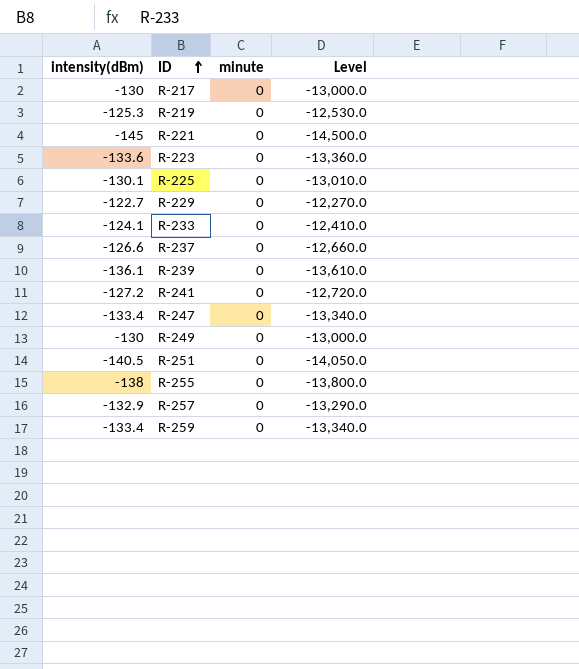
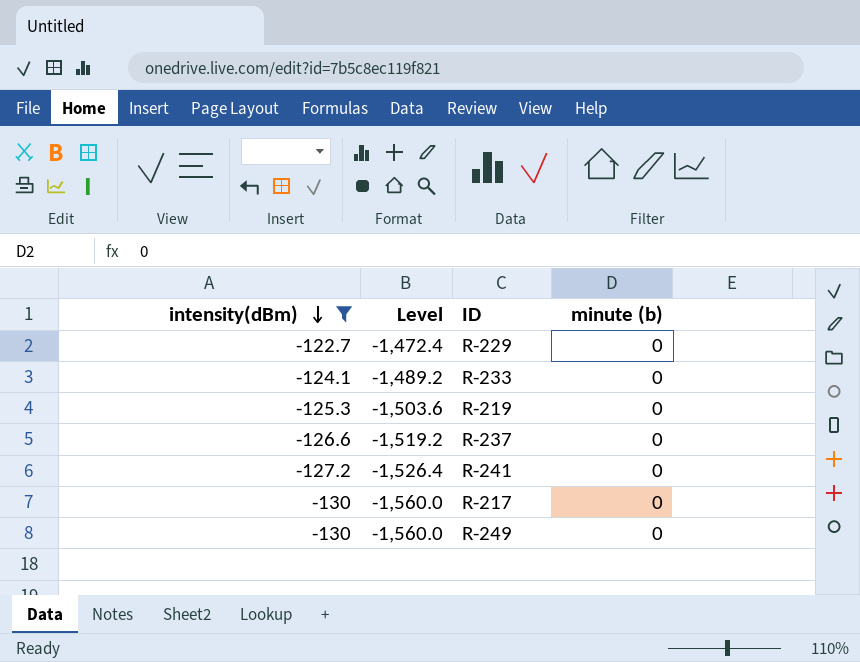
filter: none -> intensity(dBm) >= -130
row order: ID ascending -> intensity(dBm) descending
column Level | formula: [intensity(dBm)] * 100 -> [intensity(dBm)] * 12
column Level | position: 4 -> 2
column name: minute -> minute (b)

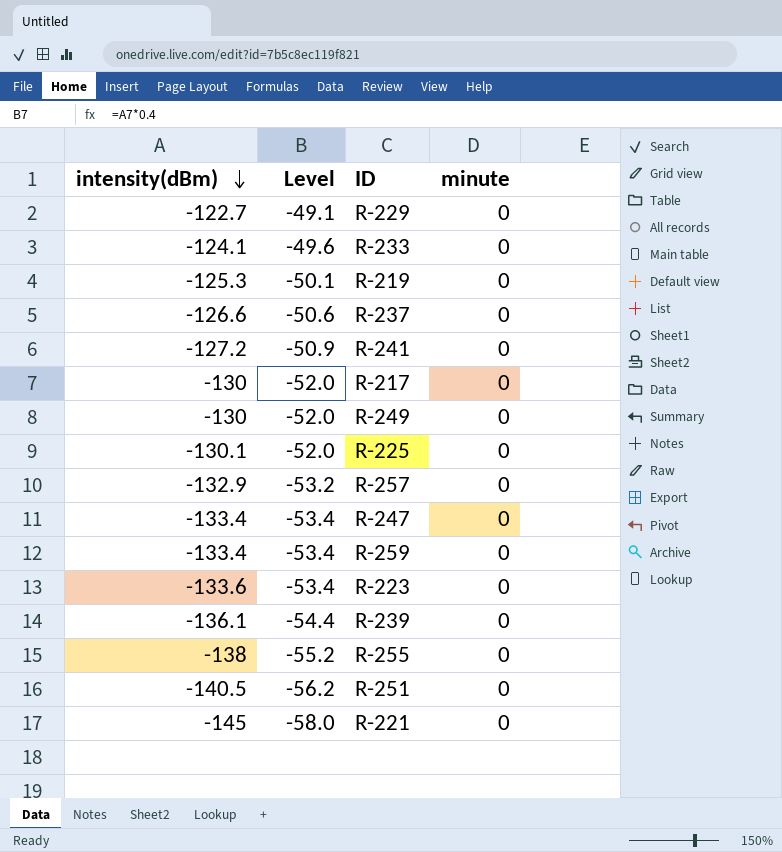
filter: intensity(dBm) >= -130 -> none
column Level | formula: [intensity(dBm)] * 12 -> [intensity(dBm)] * 0.4
column name: minute (b) -> minute

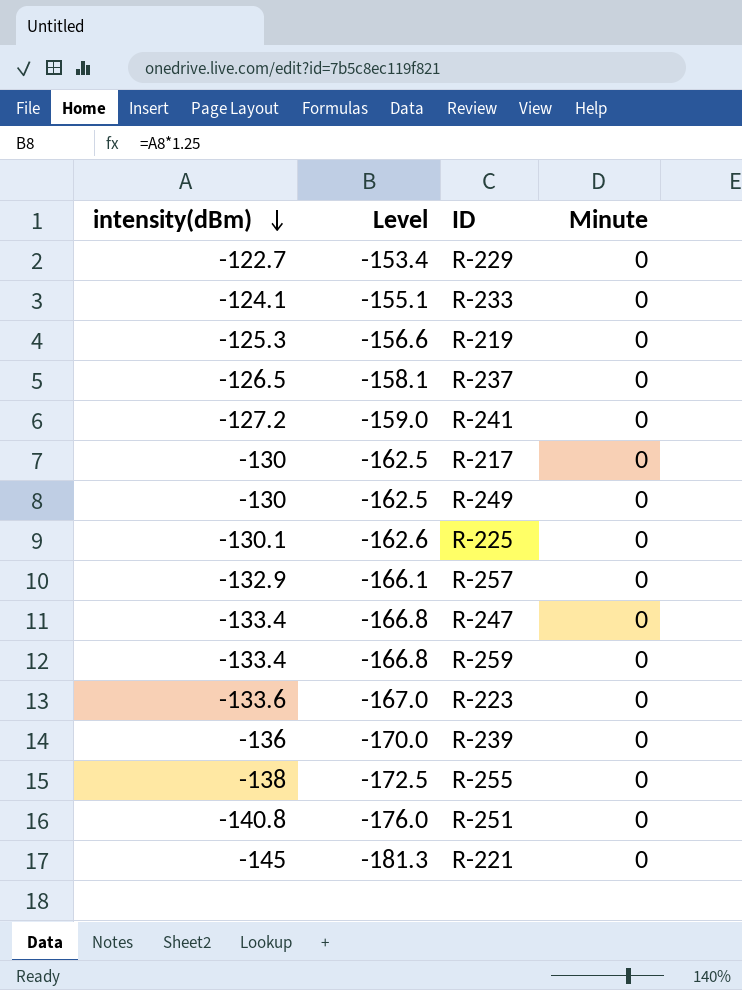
column Level | formula: [intensity(dBm)] * 0.4 -> [intensity(dBm)] * 1.25
column name: minute -> Minute
R-237 | intensity(dBm): -126.6 -> -126.5
R-239 | intensity(dBm): -136.1 -> -136
R-251 | intensity(dBm): -140.5 -> -140.8

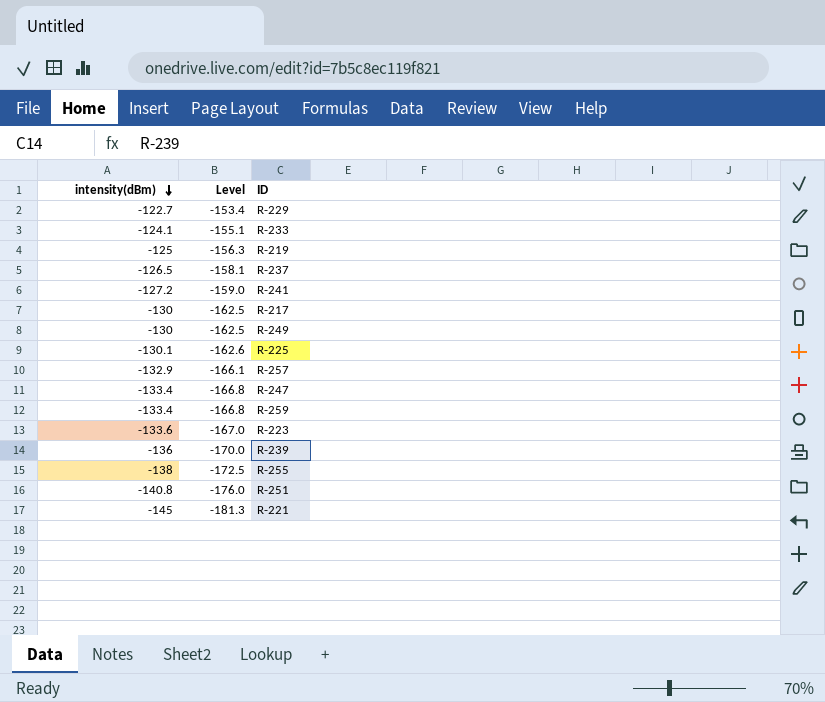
column Minute | position: 4 -> none
R-219 | intensity(dBm): -125.3 -> -125
R-219 | Level: -156.6 -> -156.3

